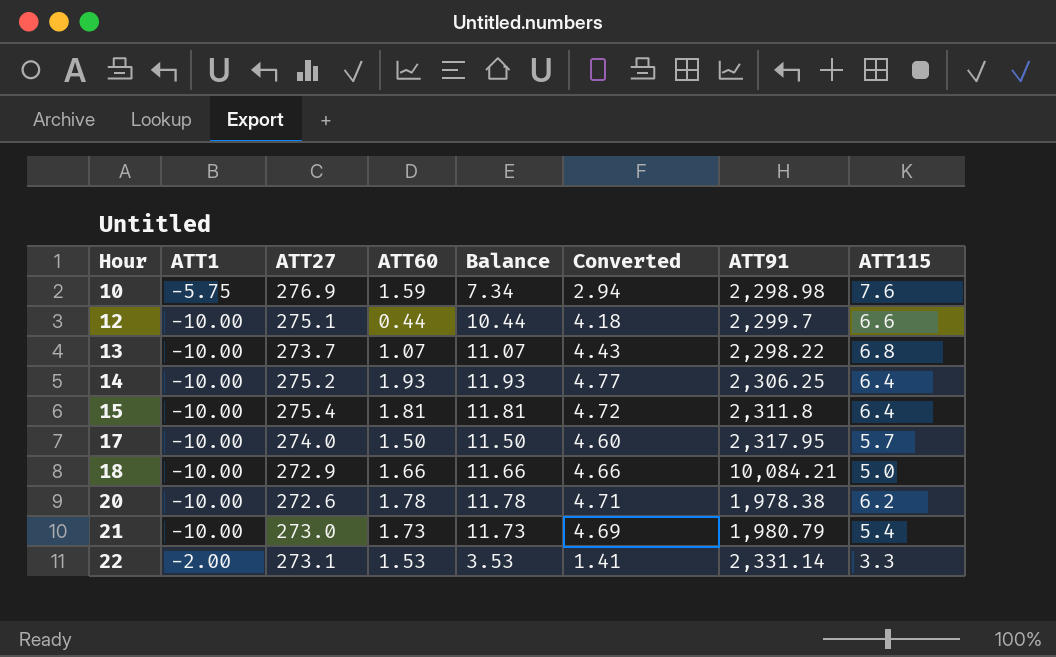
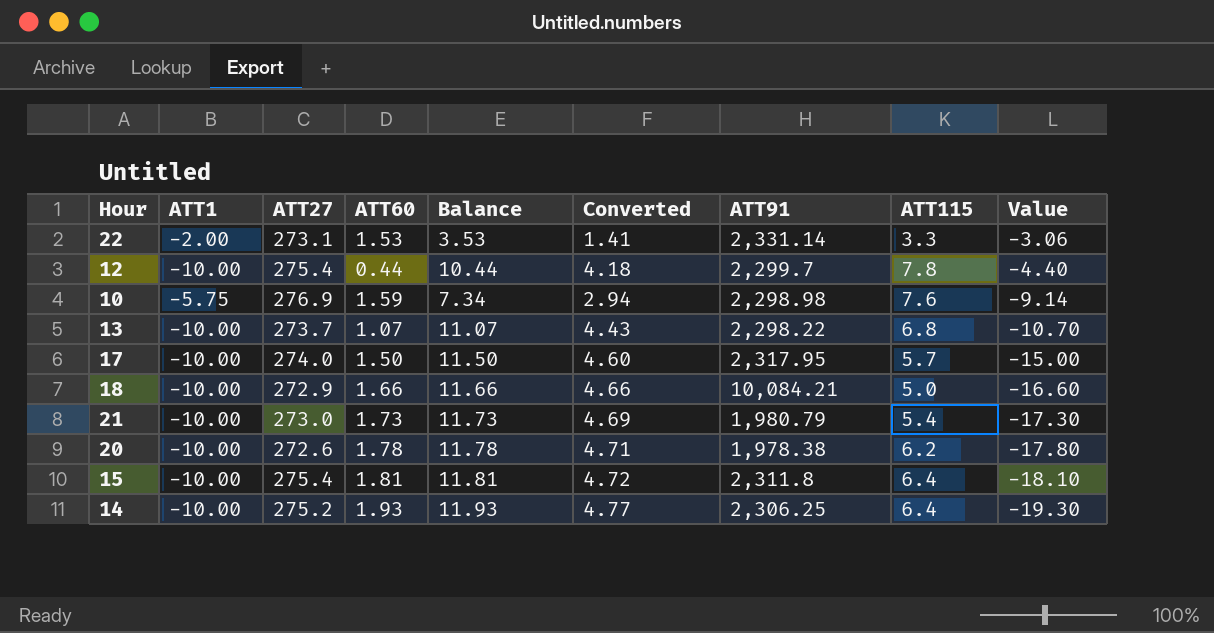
row order: Hour ascending -> Value descending
column Value | formula: none -> [ATT1] * [ATT60]
12 | ATT27: 275.1 -> 275.4
12 | ATT115: 6.6 -> 7.8

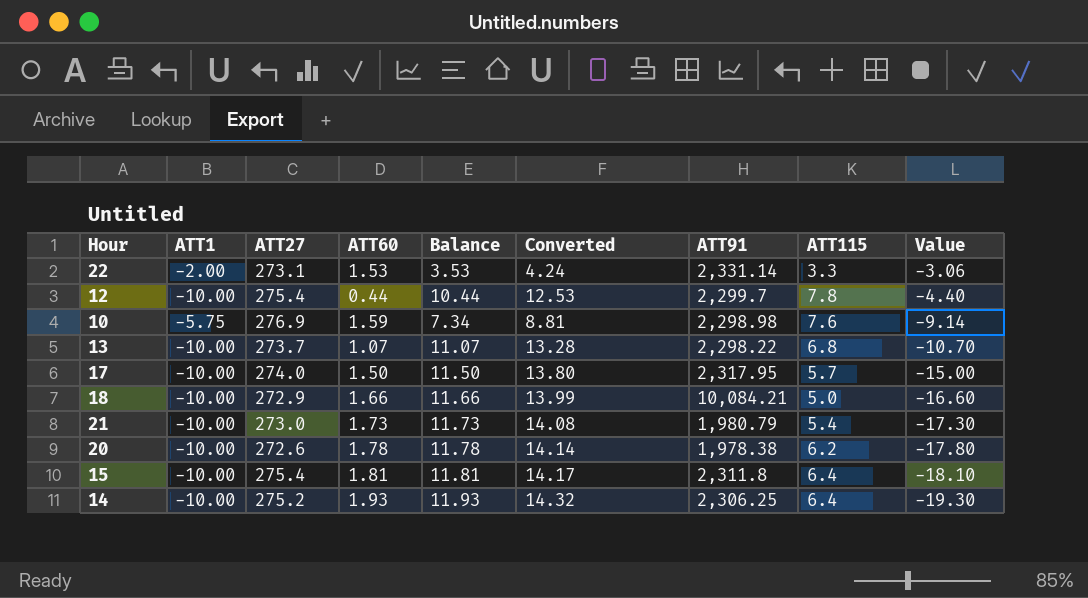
column Converted | formula: [Balance] * 0.4 -> [Balance] * 1.2

